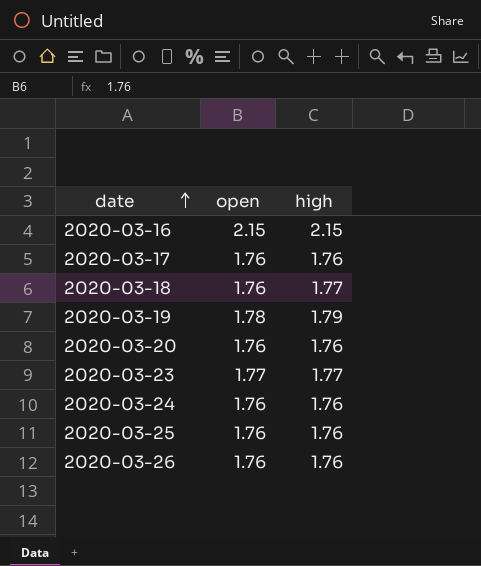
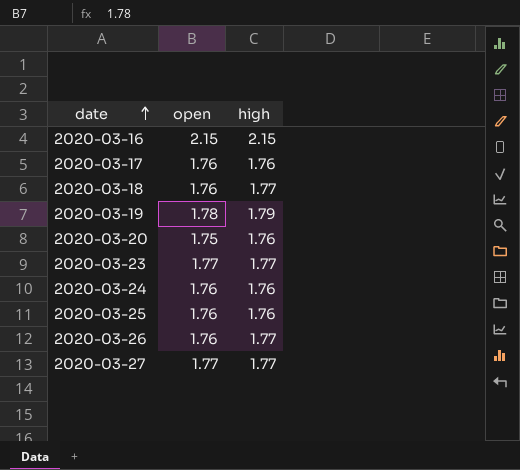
2020-03-20 | open: 1.76 -> 1.75
2020-03-26 | high: 1.76 -> 1.77
row 2020-03-27: none -> 1.77 | 1.77

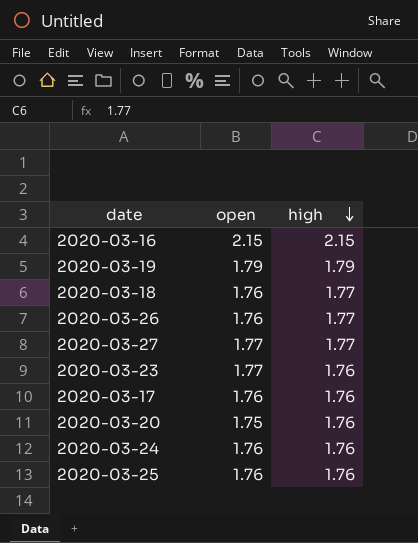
row order: date ascending -> high descending
2020-03-19 | open: 1.78 -> 1.79
2020-03-23 | high: 1.77 -> 1.76

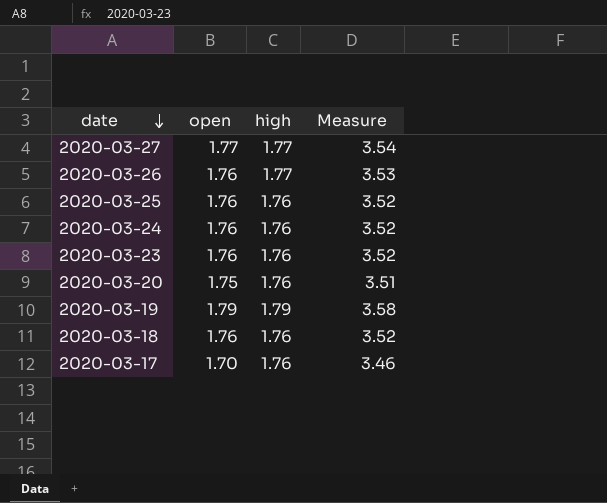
row order: high descending -> date descending
column Measure | formula: none -> [open] + [high]
row 2020-03-16: 2.15 | 2.15 -> none
2020-03-23 | open: 1.77 -> 1.76
2020-03-18 | high: 1.77 -> 1.76
2020-03-17 | open: 1.76 -> 1.70

